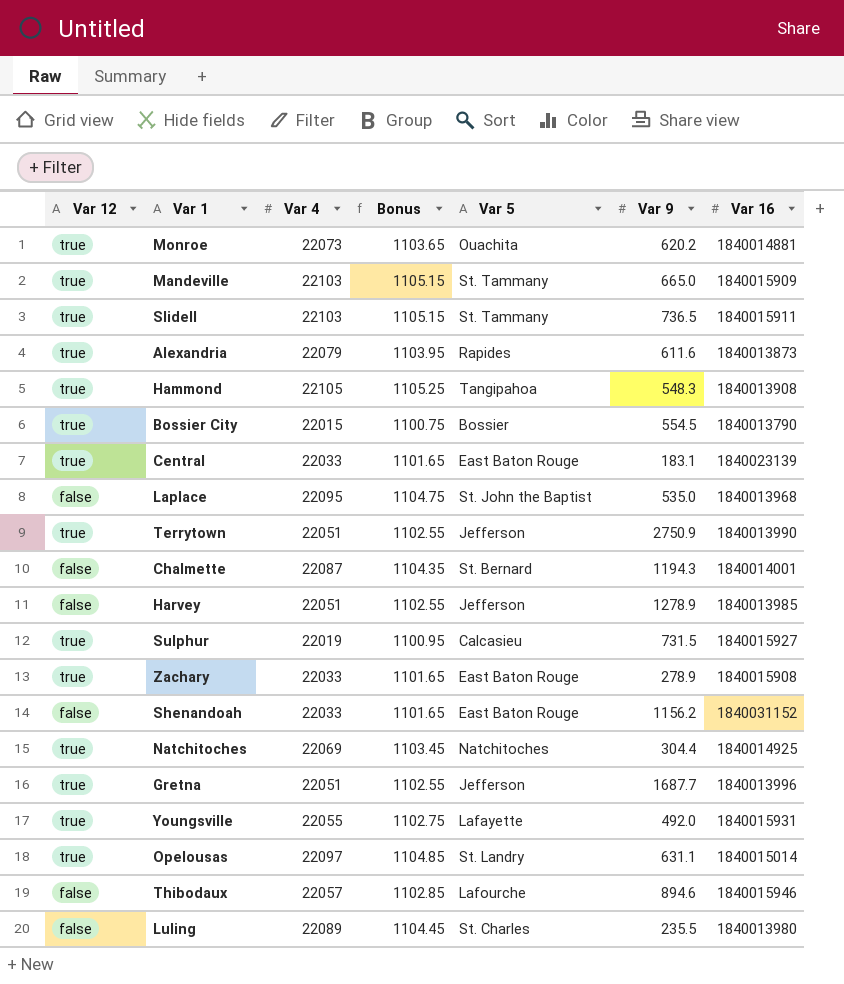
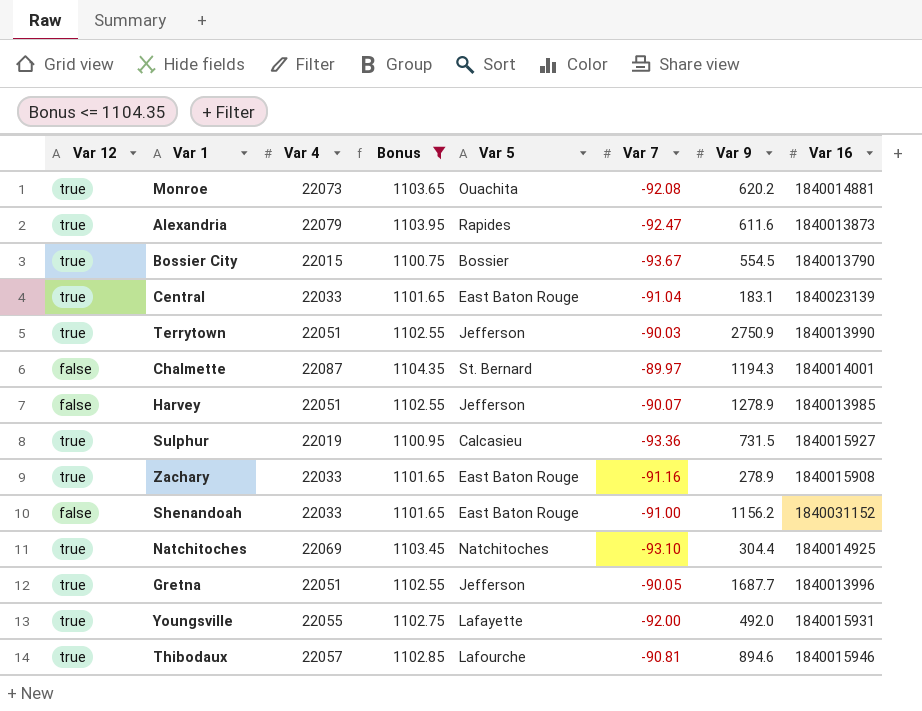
filter: none -> Bonus <= 1104.35
column Var 7 | position: none -> 6
Thibodaux | Var 12: false -> true

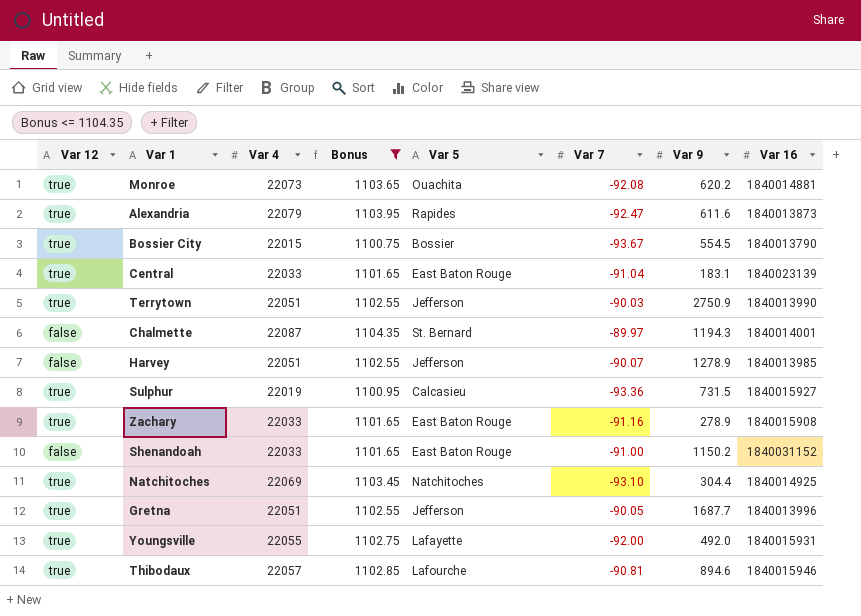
Shenandoah | Var 9: 1156.2 -> 1150.2

